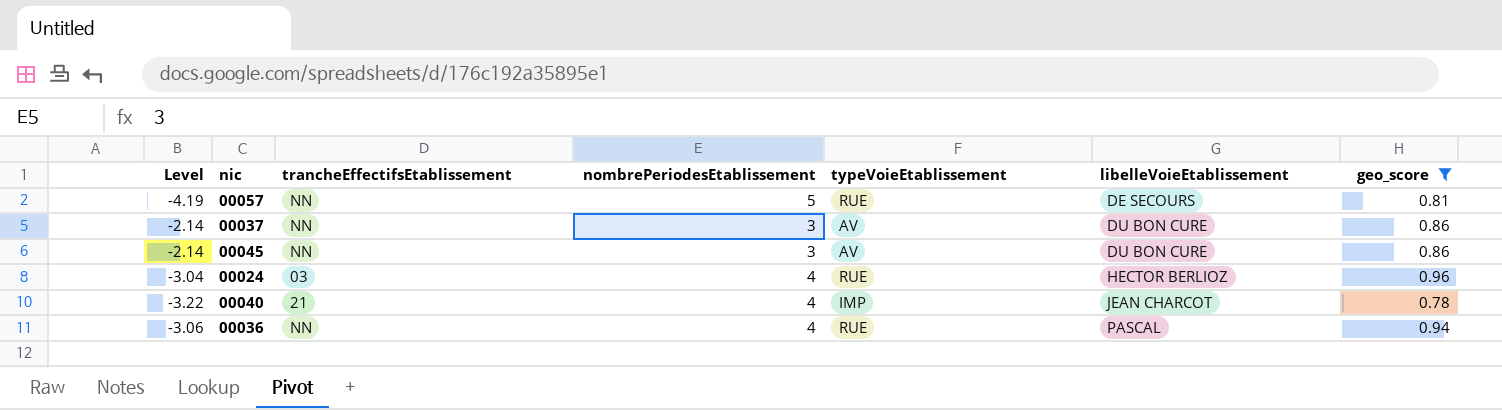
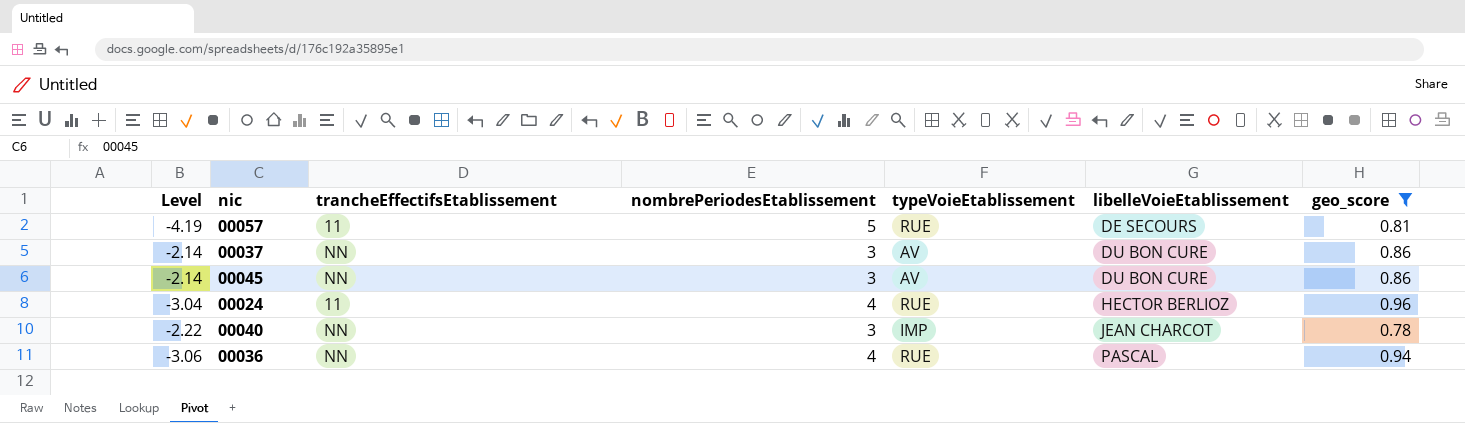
00057 | trancheEffectifsEtablissement: NN -> 11
00024 | trancheEffectifsEtablissement: 03 -> 11
00040 | Level: -3.22 -> -2.22
00040 | trancheEffectifsEtablissement: 21 -> NN
00040 | nombrePeriodesEtablissement: 4 -> 3

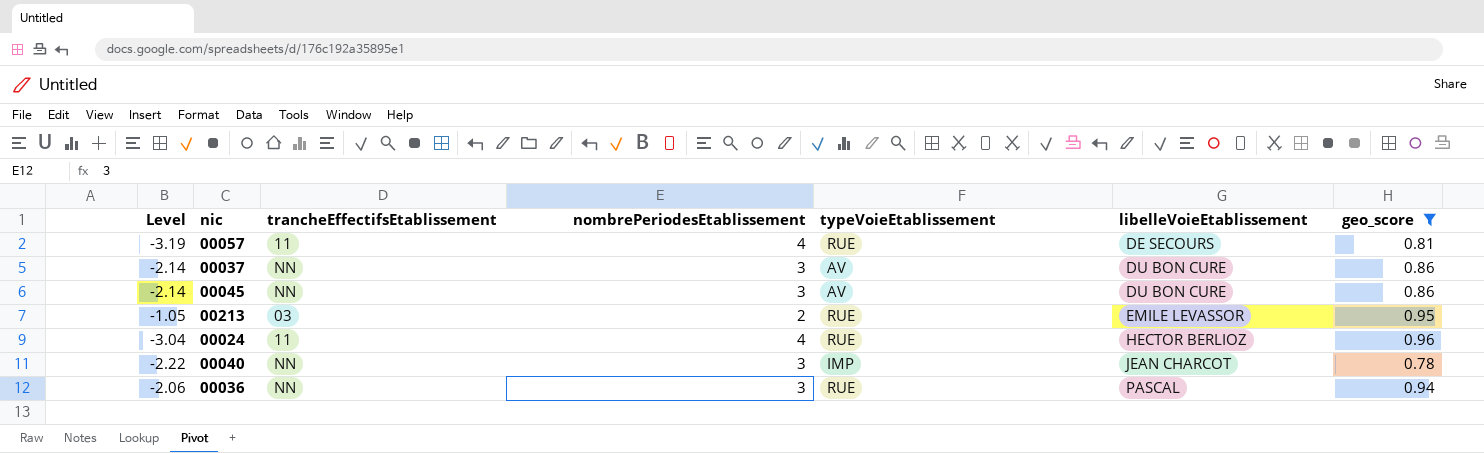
00057 | Level: -4.19 -> -3.19
00057 | nombrePeriodesEtablissement: 5 -> 4
row 00213: none -> -1.05 | 03 | 2 | RUE | EMILE LEVASSOR | 0.95
00036 | Level: -3.06 -> -2.06
00036 | nombrePeriodesEtablissement: 4 -> 3

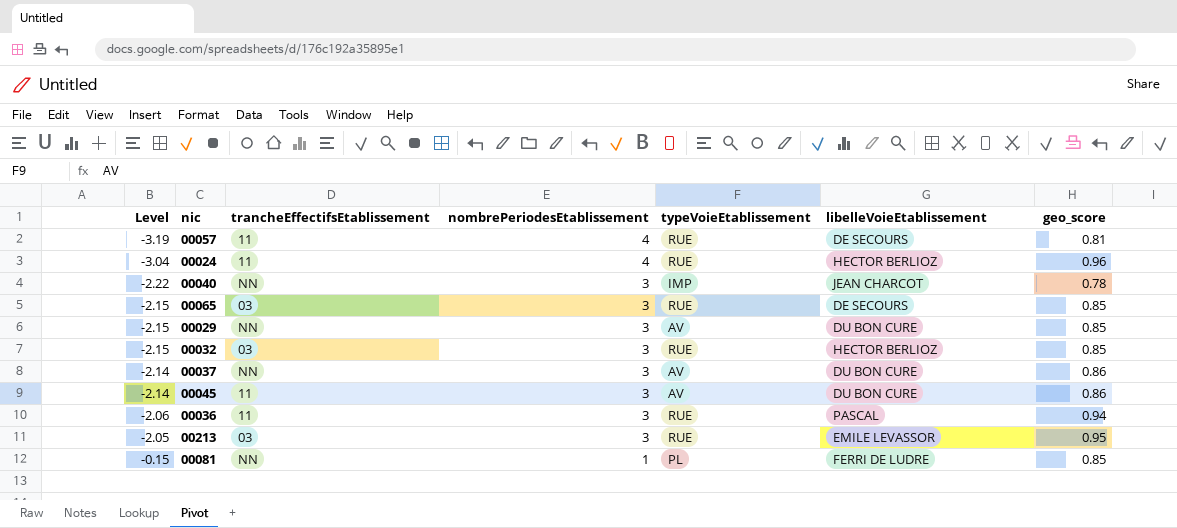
filter: geo_score != 0.85 -> none
row order: libelleVoieEtablissement ascending -> Level ascending
00045 | trancheEffectifsEtablissement: NN -> 11
00036 | trancheEffectifsEtablissement: NN -> 11
00213 | Level: -1.05 -> -2.05
00213 | nombrePeriodesEtablissement: 2 -> 3

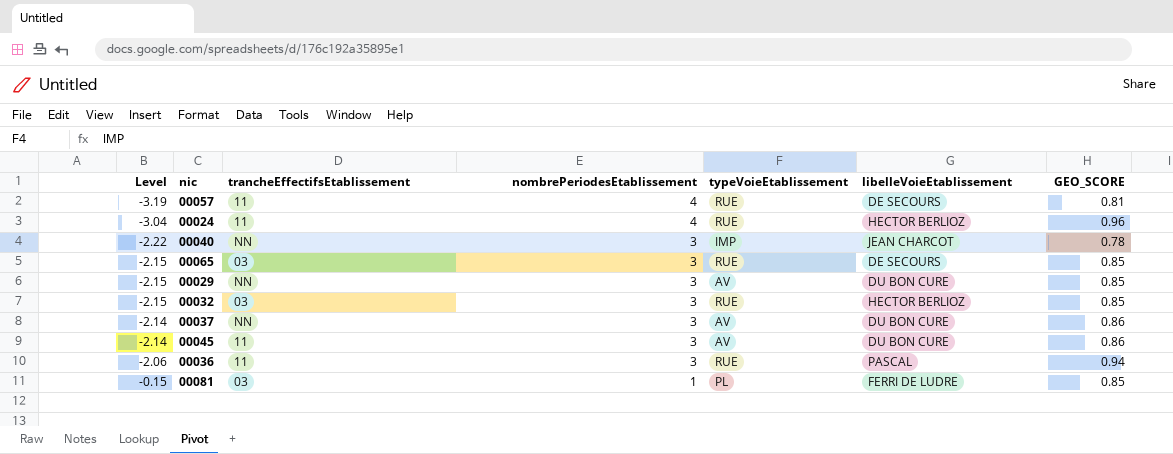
column name: geo_score -> GEO_SCORE
row 00213: -2.05 | 03 | 3 | RUE | EMILE LEVASSOR | 0.95 -> none
00081 | trancheEffectifsEtablissement: NN -> 03

